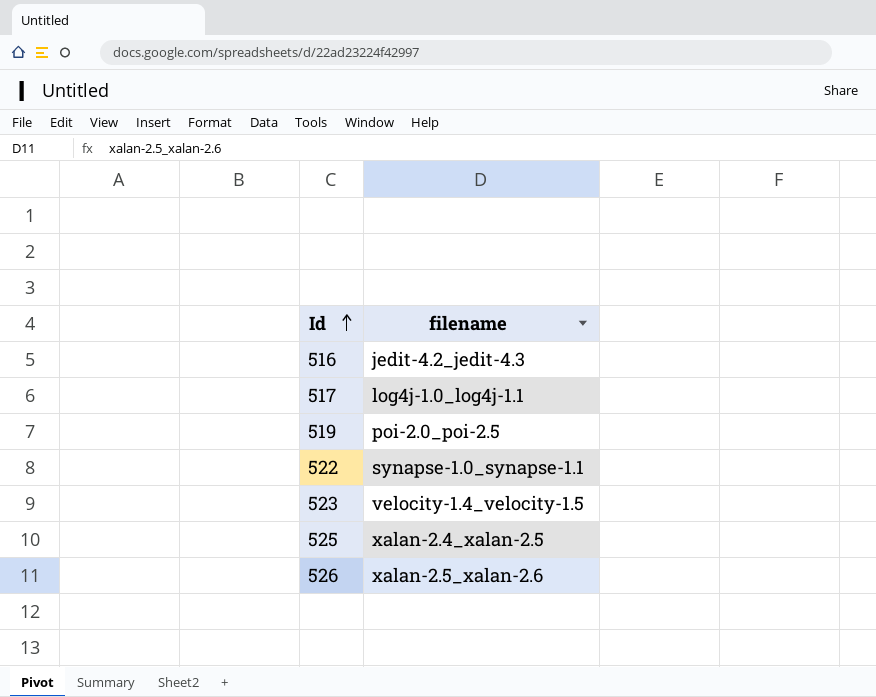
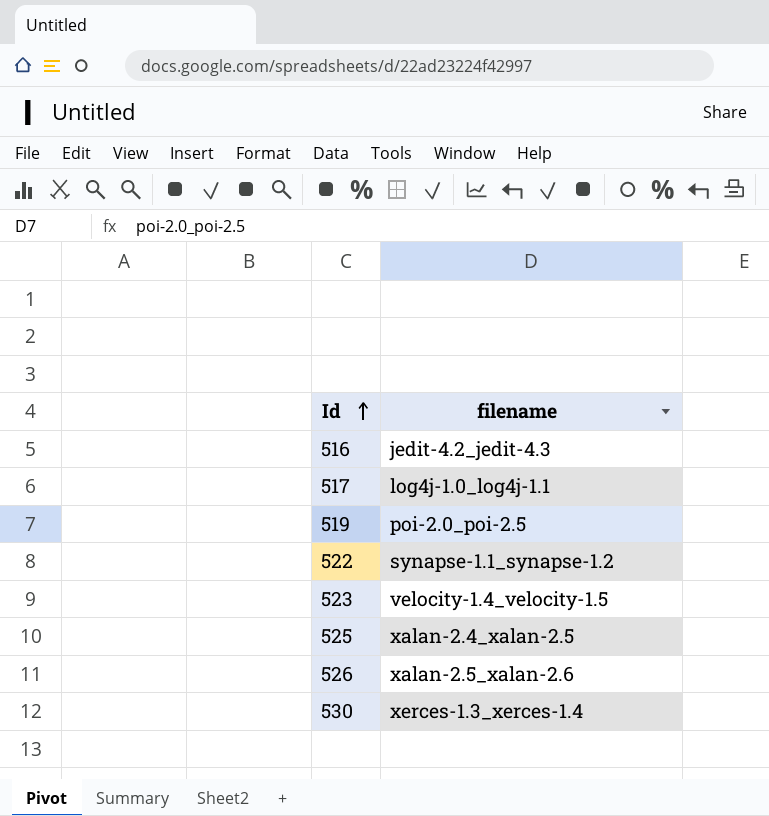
522 | filename: synapse-1.0_synapse-1.1 -> synapse-1.1_synapse-1.2
row 530: none -> xerces-1.3_xerces-1.4

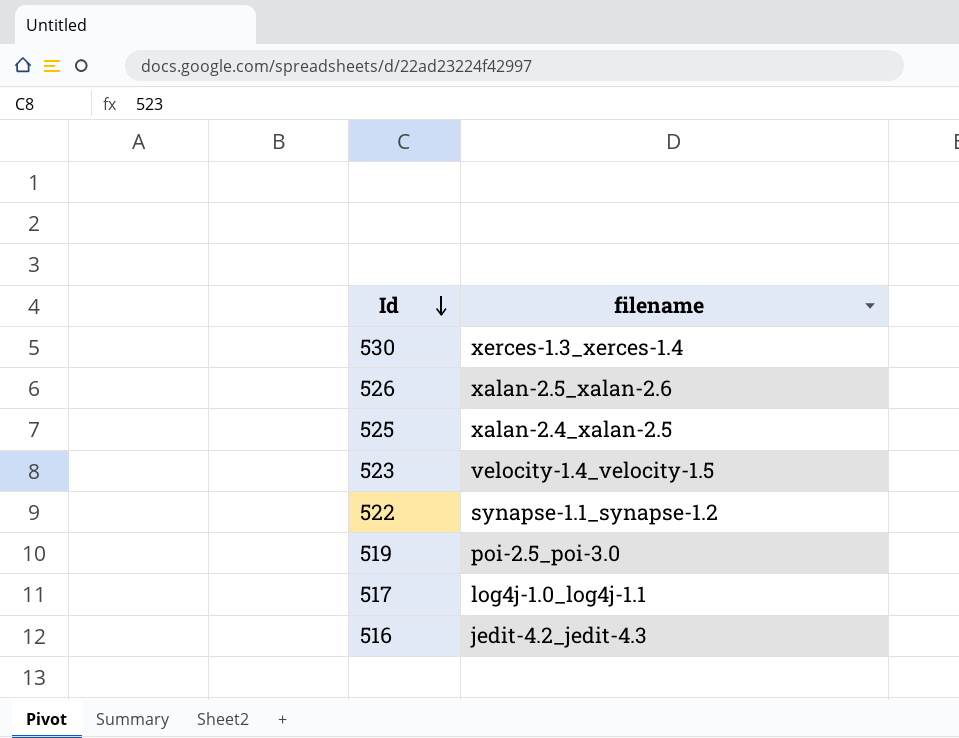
row order: Id ascending -> Id descending
519 | filename: poi-2.0_poi-2.5 -> poi-2.5_poi-3.0

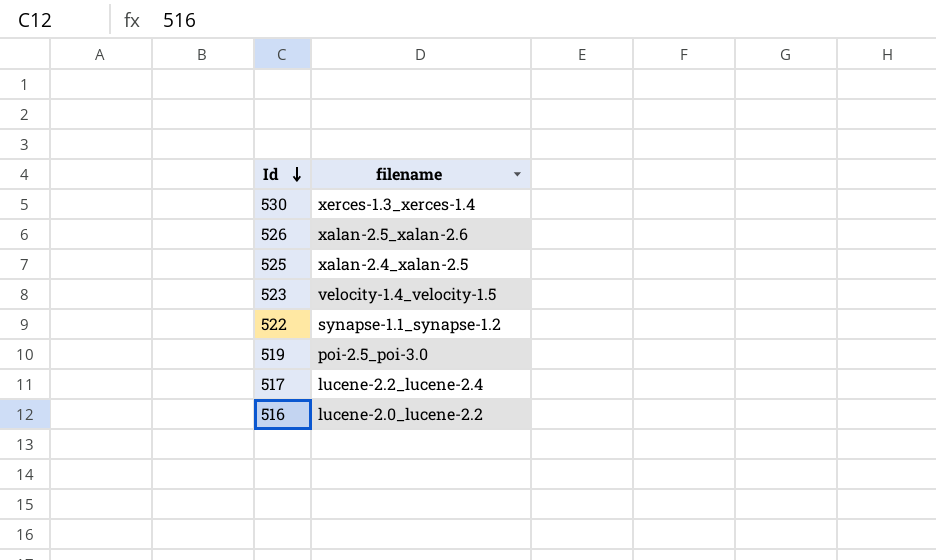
517 | filename: log4j-1.0_log4j-1.1 -> lucene-2.2_lucene-2.4
516 | filename: jedit-4.2_jedit-4.3 -> lucene-2.0_lucene-2.2

